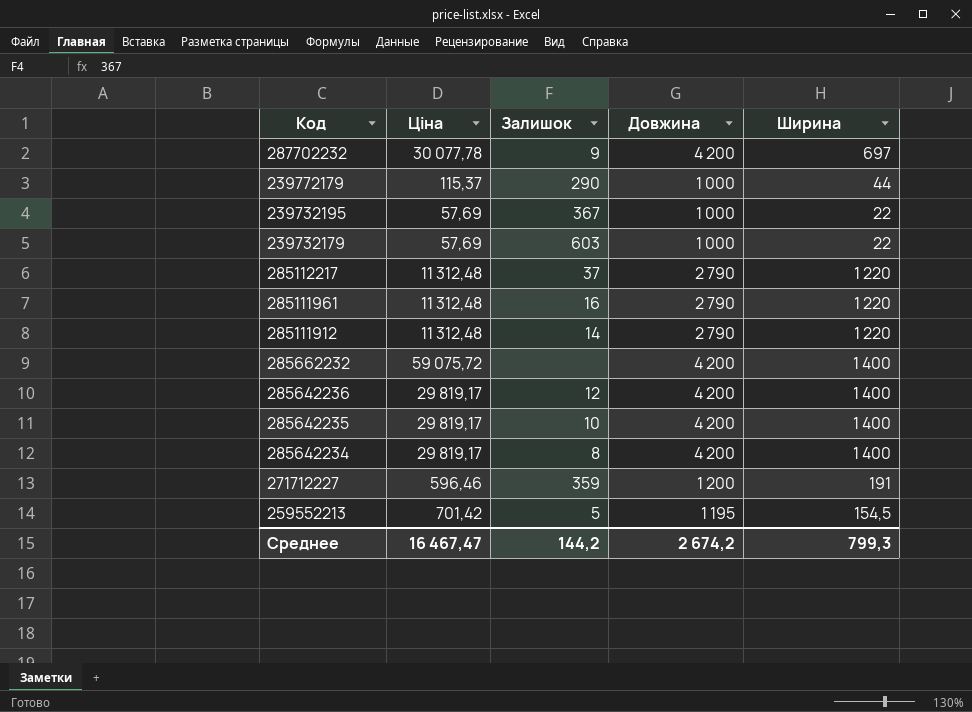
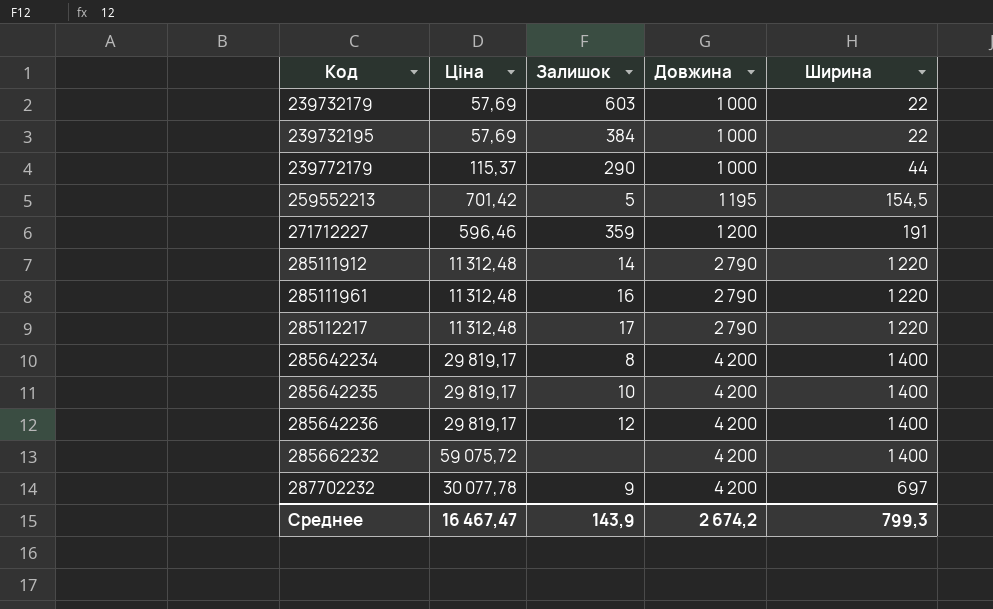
row order: none -> Код ascending
239732195 | Залишок: 367 -> 384
285112217 | Залишок: 37 -> 17
Среднее | Залишок: 144,2 -> 143,9

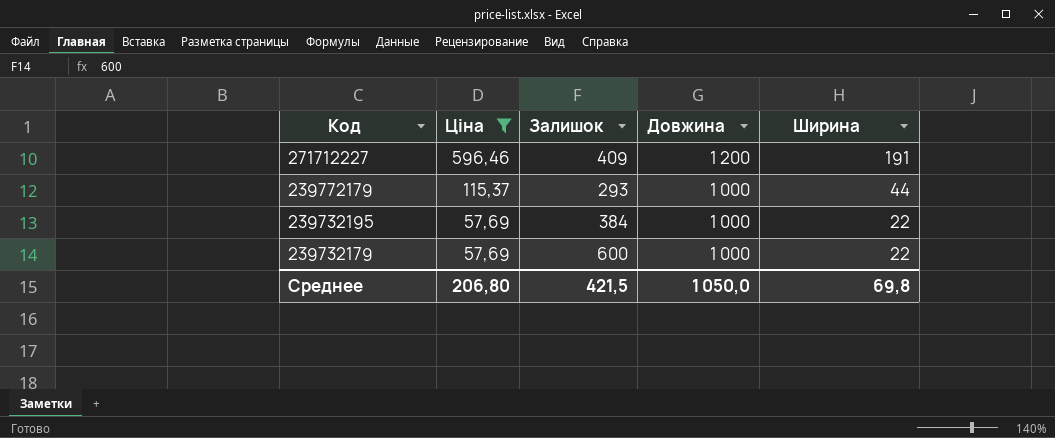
filter: none -> Ціна <= 596,46
row order: Код ascending -> Код descending
271712227 | Залишок: 359 -> 409
239772179 | Залишок: 290 -> 293
239732179 | Залишок: 603 -> 600
Среднее | Ціна: 16 467,47 -> 206,80
Среднее | Залишок: 143,9 -> 421,5
Среднее | Довжина: 2 674,2 -> 1 050,0
Среднее | Ширина: 799,3 -> 69,8

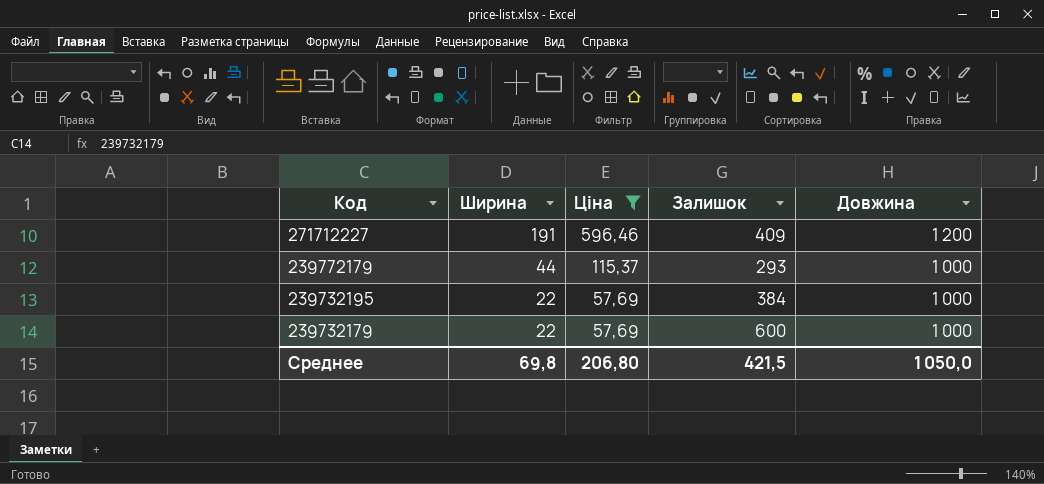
column Ширина | position: 5 -> 2

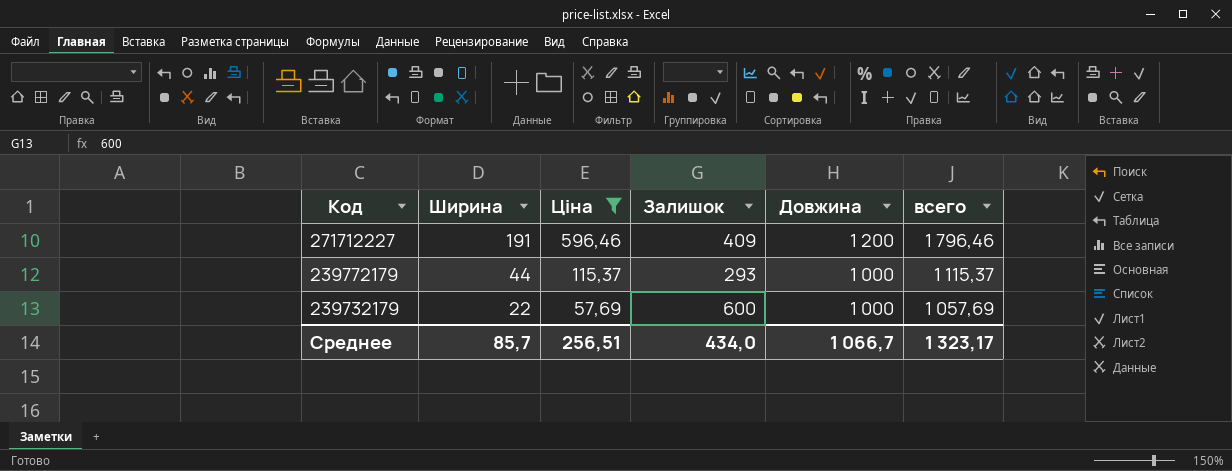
column всего | formula: none -> [Ціна] + [Довжина]
row 239732195: 22 | 57,69 | 384 | 1 000 -> none
Среднее | Ширина: 69,8 -> 85,7
Среднее | Ціна: 206,80 -> 256,51
Среднее | Залишок: 421,5 -> 434,0
Среднее | Довжина: 1 050,0 -> 1 066,7

